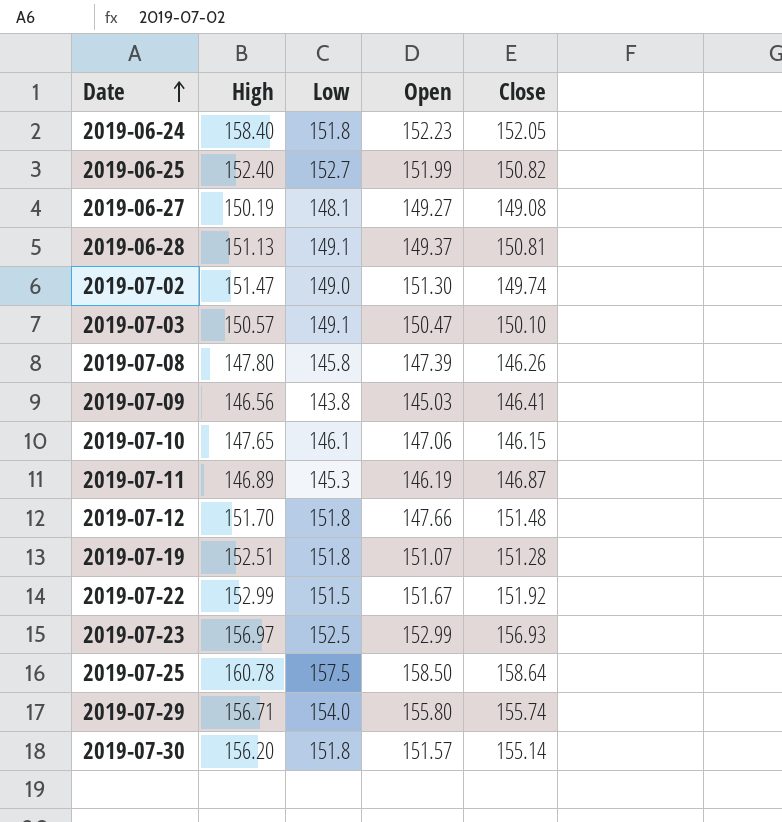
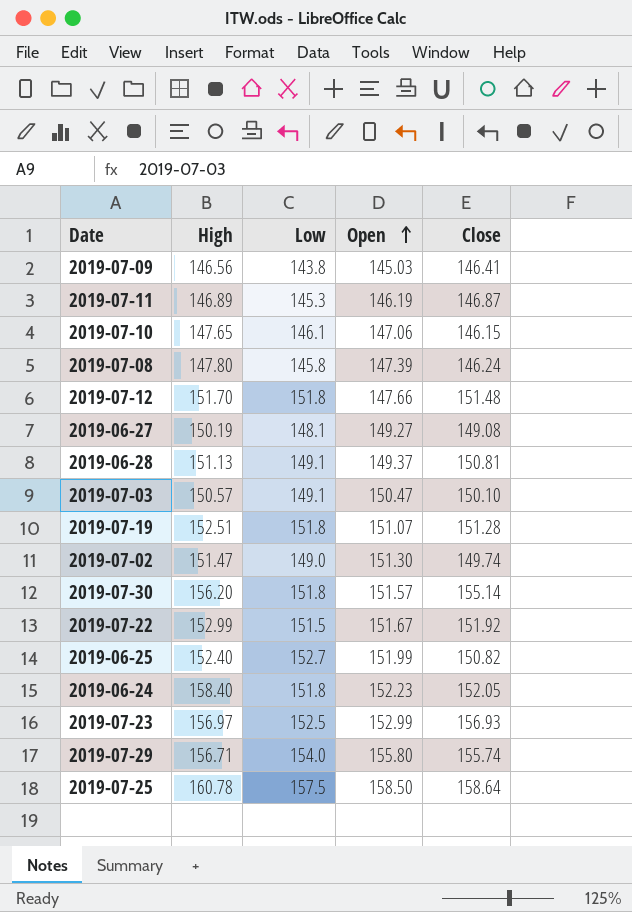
row order: Date ascending -> Open ascending
2019-07-08 | Close: 146.26 -> 146.24

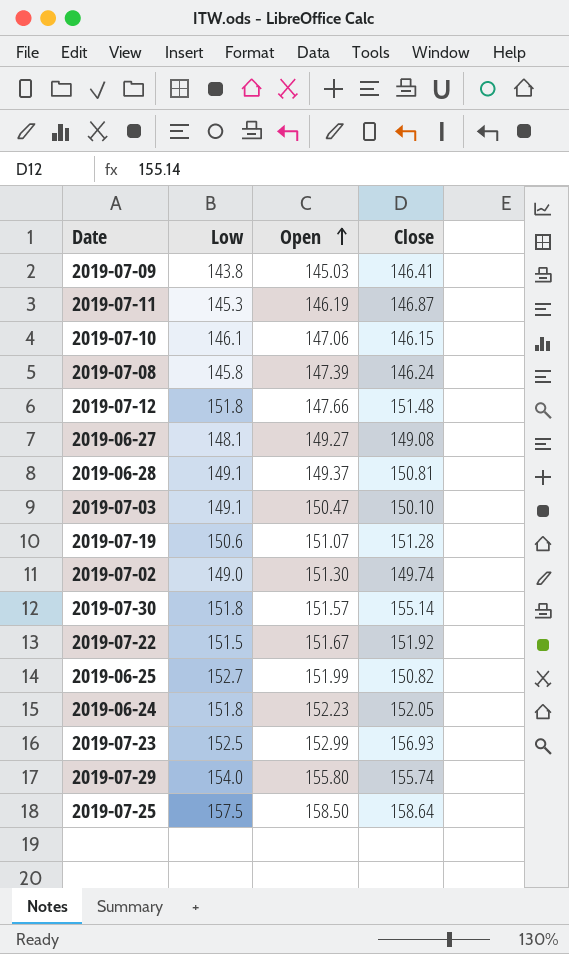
column High | position: 2 -> none
2019-07-19 | Low: 151.8 -> 150.6

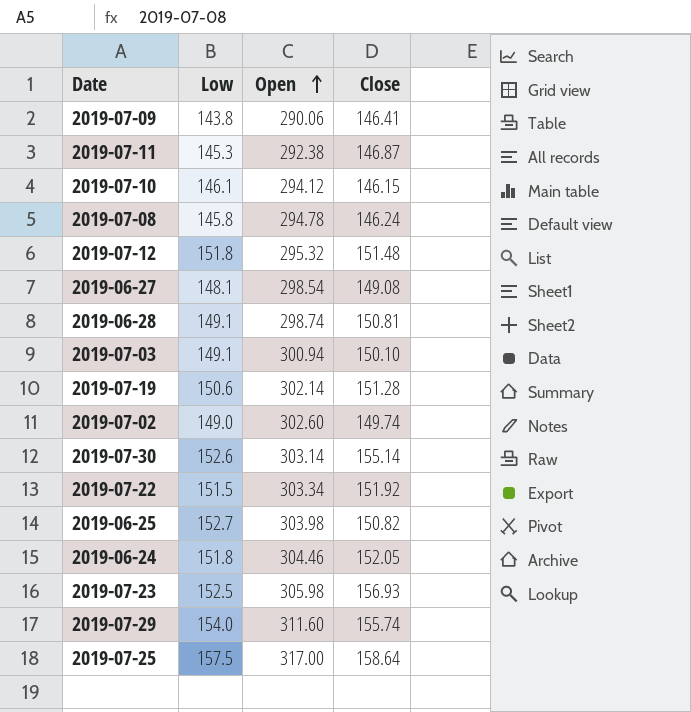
2019-07-09 | Open: 145.03 -> 290.06
2019-07-11 | Open: 146.19 -> 292.38
2019-07-10 | Open: 147.06 -> 294.12
2019-07-08 | Open: 147.39 -> 294.78
2019-07-12 | Open: 147.66 -> 295.32
2019-06-27 | Open: 149.27 -> 298.54
2019-06-28 | Open: 149.37 -> 298.74
2019-07-03 | Open: 150.47 -> 300.94
2019-07-19 | Open: 151.07 -> 302.14
2019-07-02 | Open: 151.30 -> 302.60
2019-07-30 | Low: 151.8 -> 152.6
2019-07-30 | Open: 151.57 -> 303.14
2019-07-22 | Open: 151.67 -> 303.34
2019-06-25 | Open: 151.99 -> 303.98
2019-06-24 | Open: 152.23 -> 304.46
2019-07-23 | Open: 152.99 -> 305.98
2019-07-29 | Open: 155.80 -> 311.60
2019-07-25 | Open: 158.50 -> 317.00

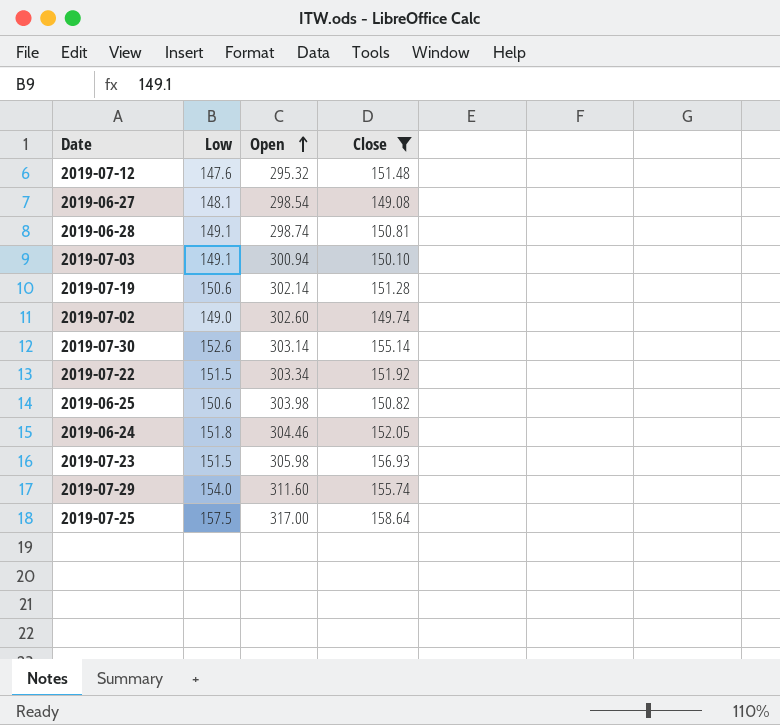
filter: none -> Close >= 149.08
2019-07-12 | Low: 151.8 -> 147.6
2019-06-25 | Low: 152.7 -> 150.6
2019-07-23 | Low: 152.5 -> 151.5

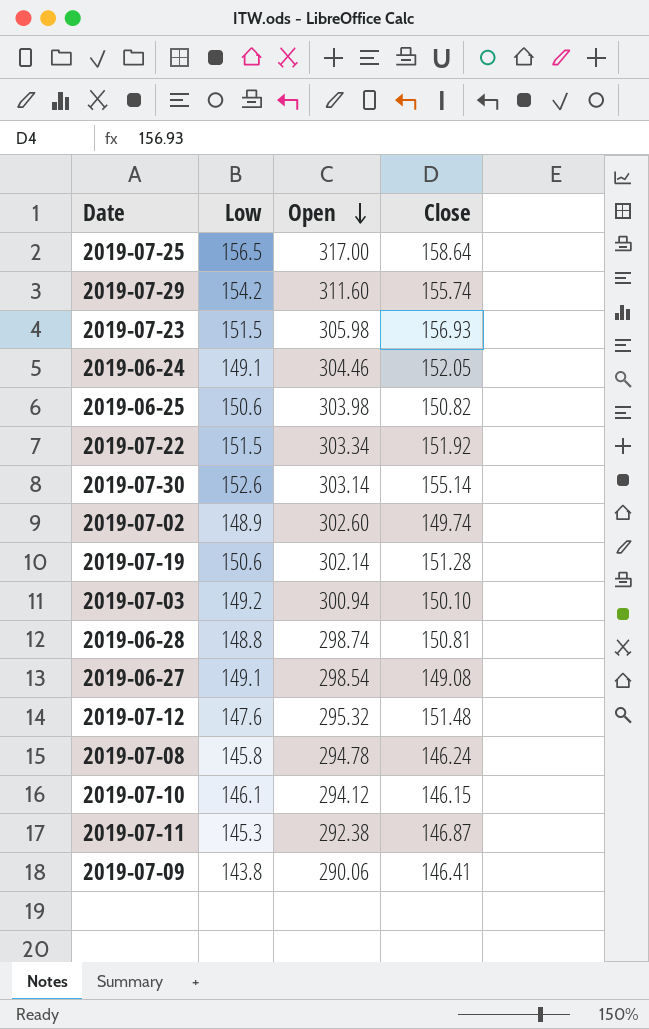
filter: Close >= 149.08 -> none
row order: Open ascending -> Open descending
2019-07-25 | Low: 157.5 -> 156.5
2019-07-29 | Low: 154.0 -> 154.2
2019-06-24 | Low: 151.8 -> 149.1
2019-07-02 | Low: 149.0 -> 148.9
2019-07-03 | Low: 149.1 -> 149.2
2019-06-28 | Low: 149.1 -> 148.8
2019-06-27 | Low: 148.1 -> 149.1

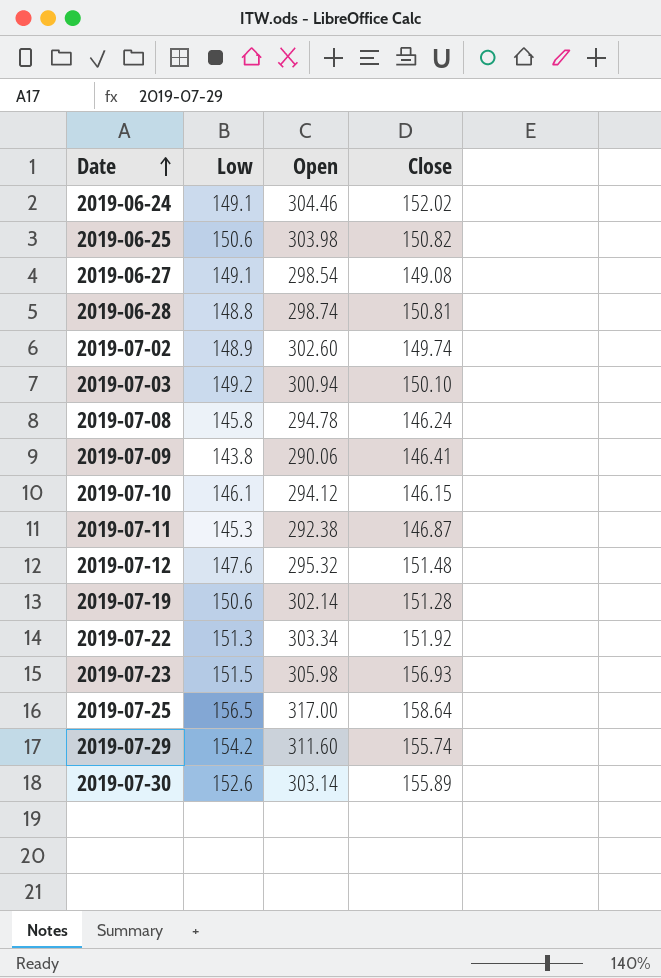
row order: Open descending -> Date ascending
2019-06-24 | Close: 152.05 -> 152.02
2019-07-22 | Low: 151.5 -> 151.3
2019-07-30 | Close: 155.14 -> 155.89

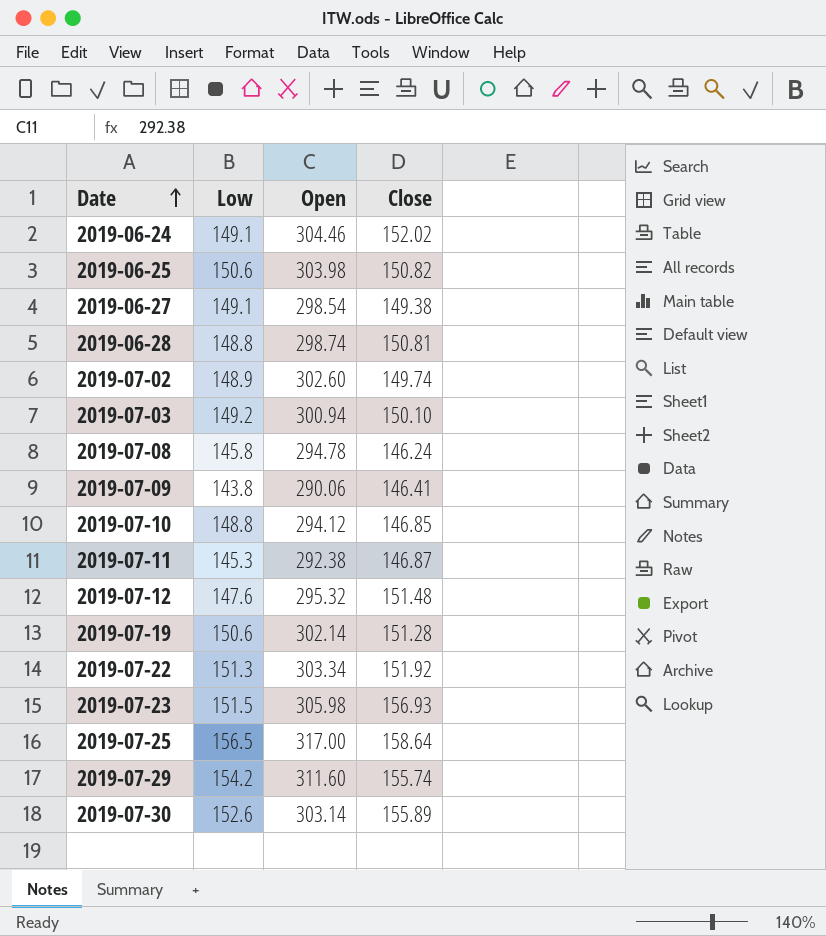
2019-06-27 | Close: 149.08 -> 149.38
2019-07-10 | Low: 146.1 -> 148.8
2019-07-10 | Close: 146.15 -> 146.85

